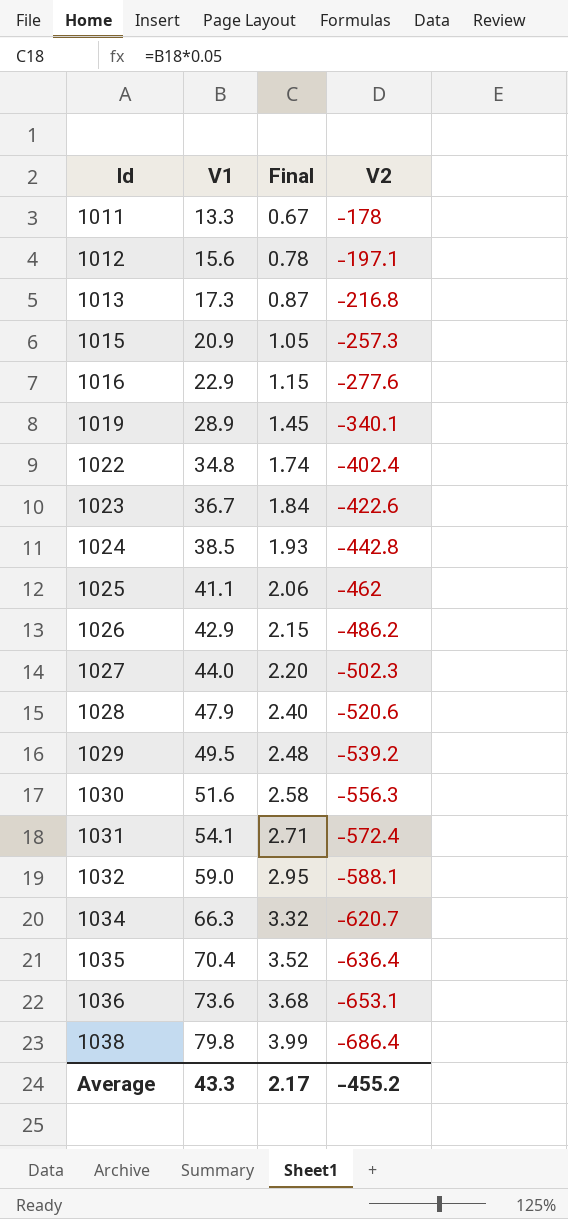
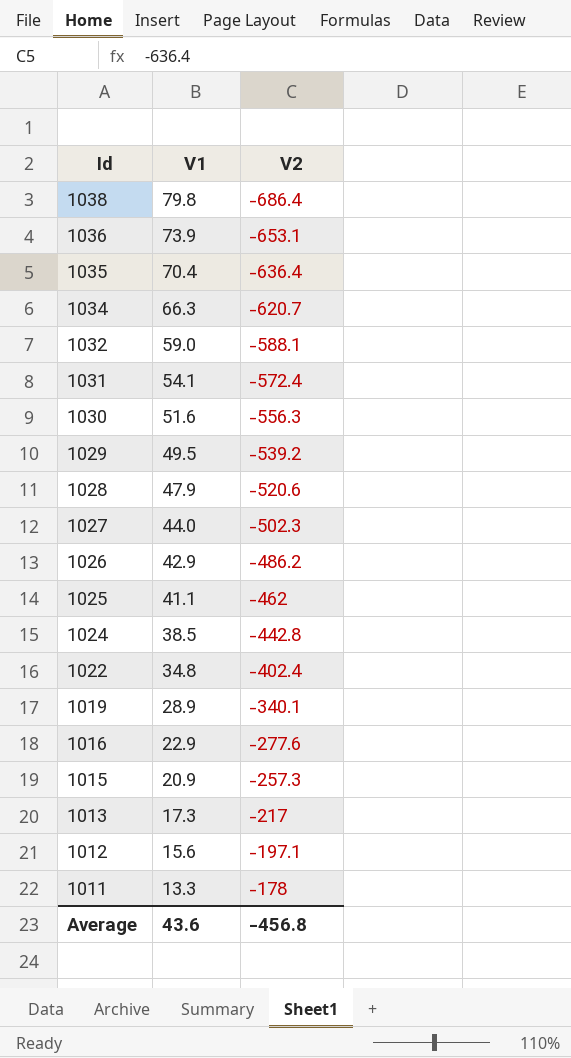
row order: Id ascending -> Id descending
column Final | formula: [V1] * 0.05 -> none
row 1023: 36.7 | 1.84 | -422.6 -> none
1036 | V1: 73.6 -> 73.9
1013 | V2: -216.8 -> -217
Average | V1: 43.3 -> 43.6
Average | V2: -455.2 -> -456.8

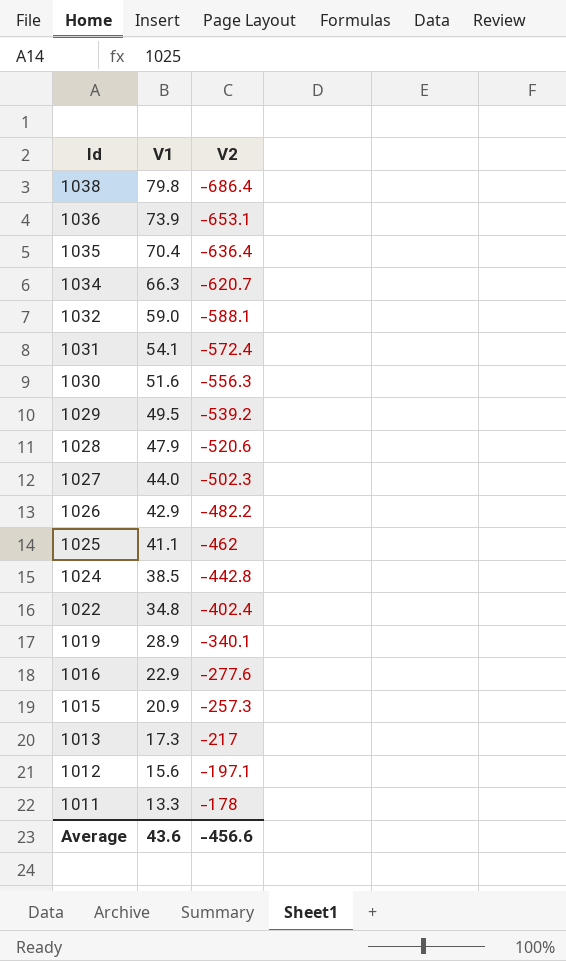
1026 | V2: -486.2 -> -482.2
Average | V2: -456.8 -> -456.6

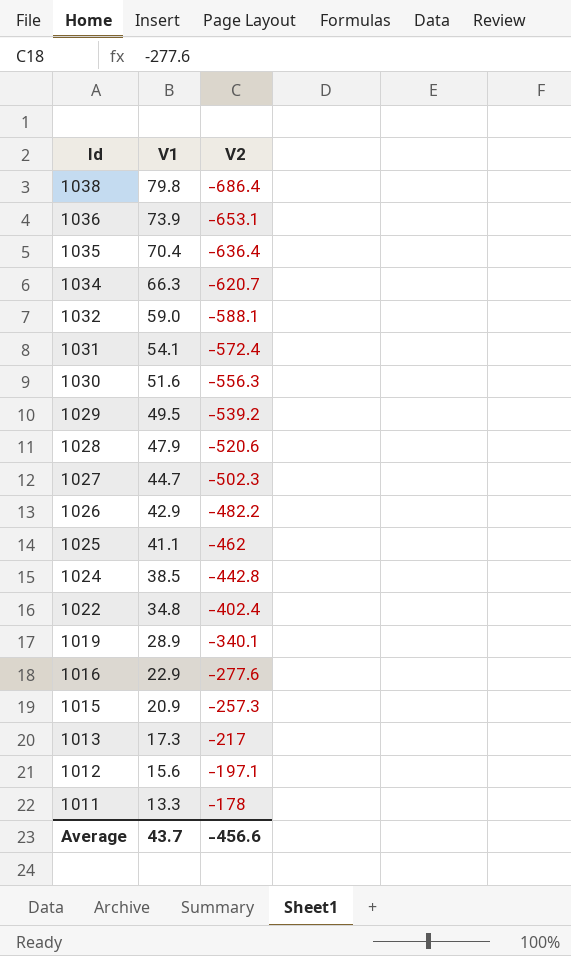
1027 | V1: 44.0 -> 44.7
Average | V1: 43.6 -> 43.7

